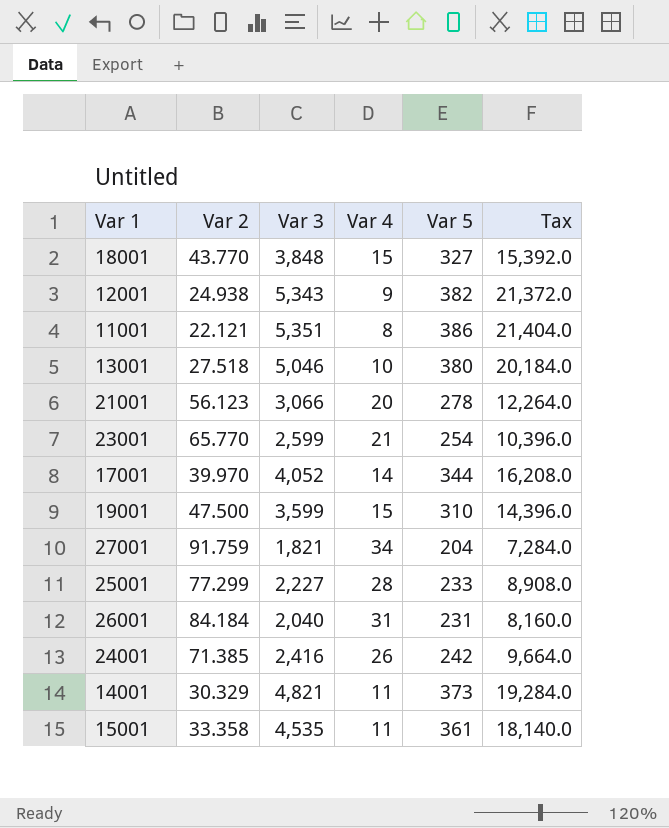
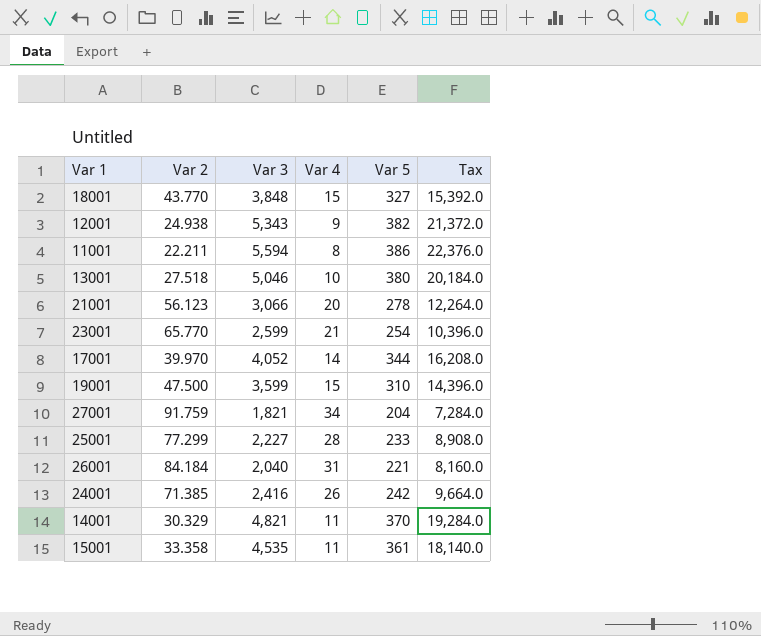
11001 | Var 2: 22.121 -> 22.211
11001 | Var 3: 5,351 -> 5,594
11001 | Tax: 21,404.0 -> 22,376.0
26001 | Var 5: 231 -> 221
14001 | Var 5: 373 -> 370

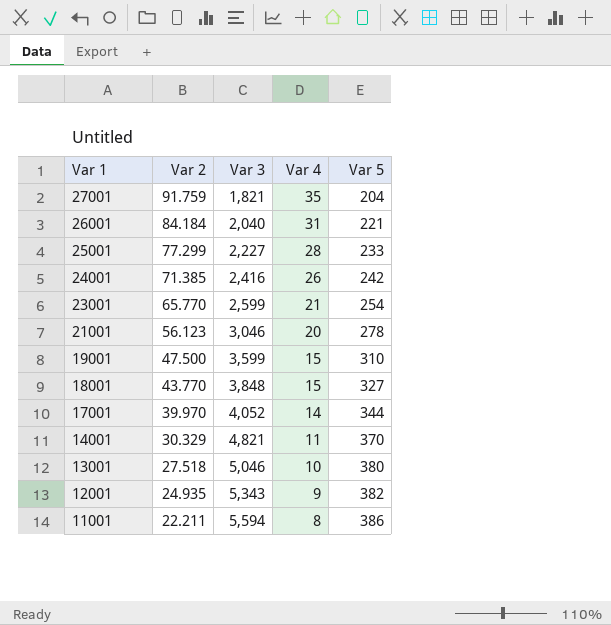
row order: none -> Var 1 descending
column Tax | formula: [Var 3] * 4 -> none
row 15001: 33.358 | 4,535 | 11 | 361 | 18,140.0 -> none
27001 | Var 4: 34 -> 35
21001 | Var 3: 3,066 -> 3,046
12001 | Var 2: 24.938 -> 24.935

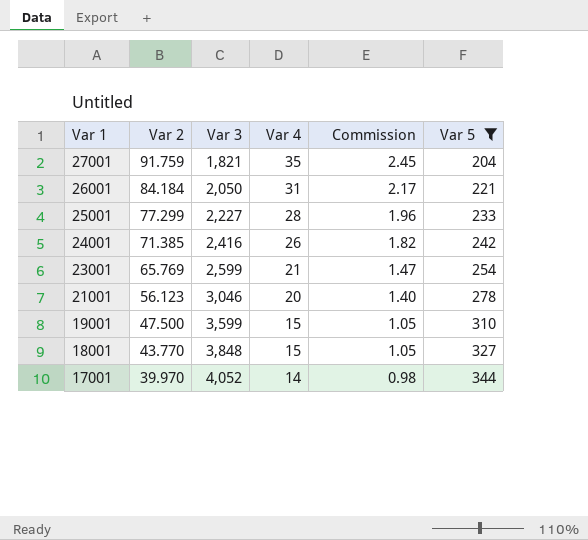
filter: none -> Var 5 <= 344
column Commission | formula: none -> [Var 4] * 0.07
26001 | Var 3: 2,040 -> 2,050
23001 | Var 2: 65.770 -> 65.769

